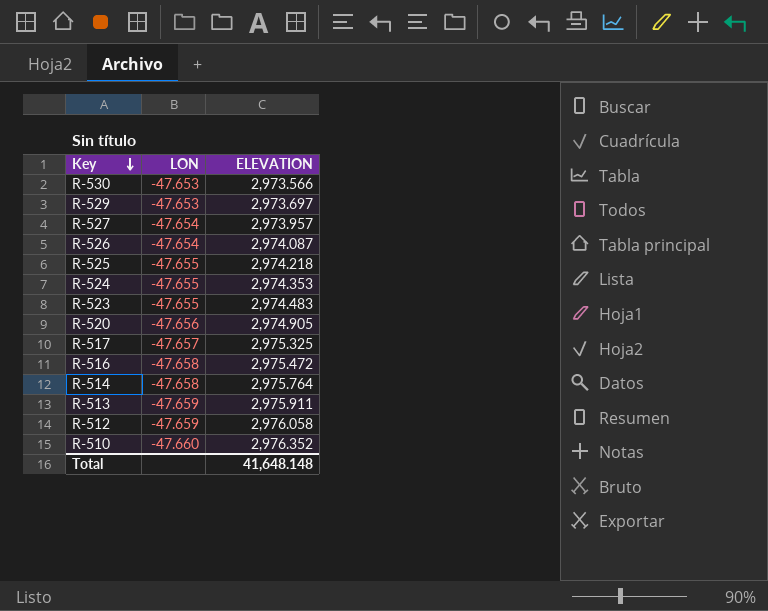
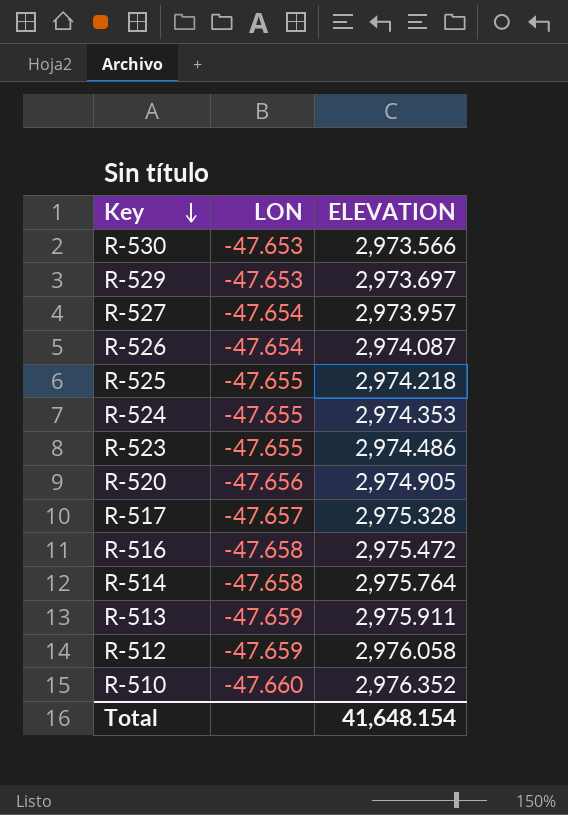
R-523 | ELEVATION: 2,974.483 -> 2,974.486
R-517 | ELEVATION: 2,975.325 -> 2,975.328
Total | ELEVATION: 41,648.148 -> 41,648.154

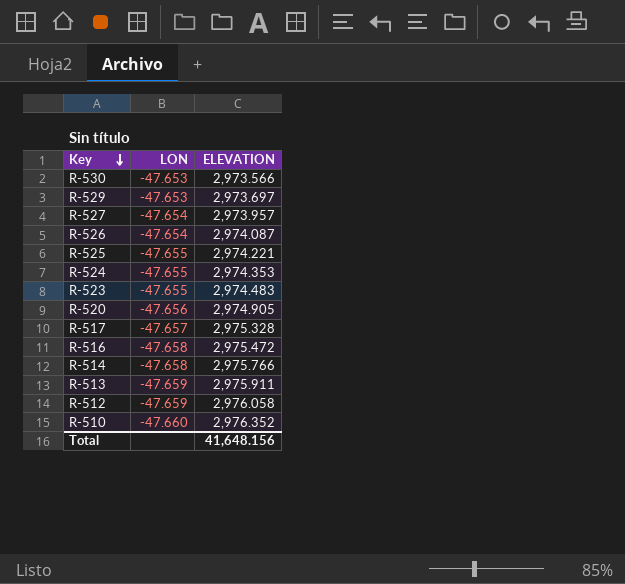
R-525 | ELEVATION: 2,974.218 -> 2,974.221
R-523 | ELEVATION: 2,974.486 -> 2,974.483
R-514 | ELEVATION: 2,975.764 -> 2,975.766
Total | ELEVATION: 41,648.154 -> 41,648.156

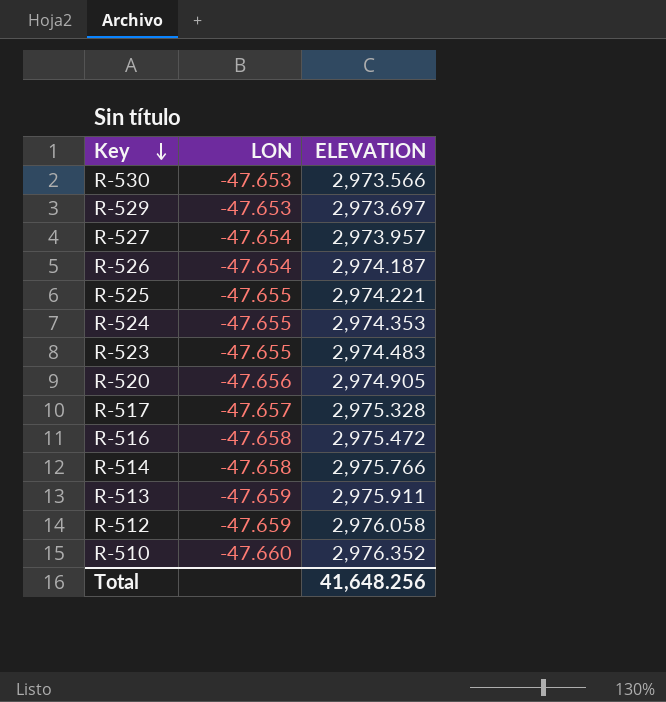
R-526 | ELEVATION: 2,974.087 -> 2,974.187
Total | ELEVATION: 41,648.156 -> 41,648.256

